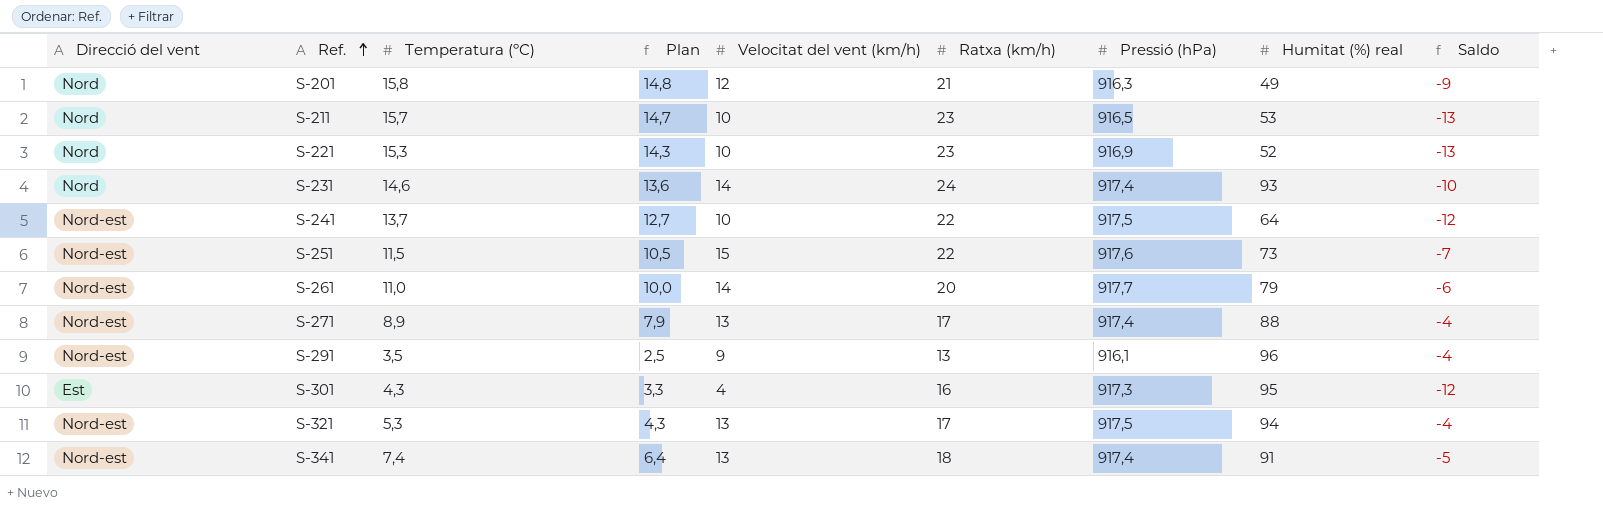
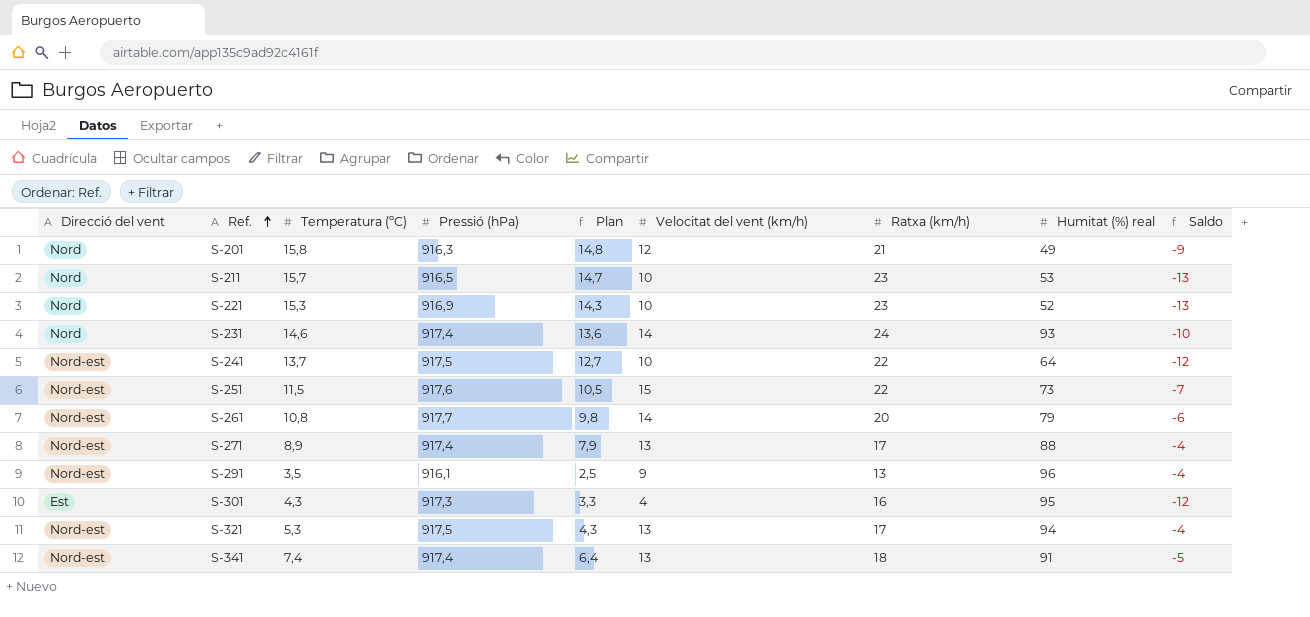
column Pressió (hPa) | position: 7 -> 4
S-261 | Temperatura (ºC): 11,0 -> 10,8
S-261 | Plan: 10,0 -> 9,8

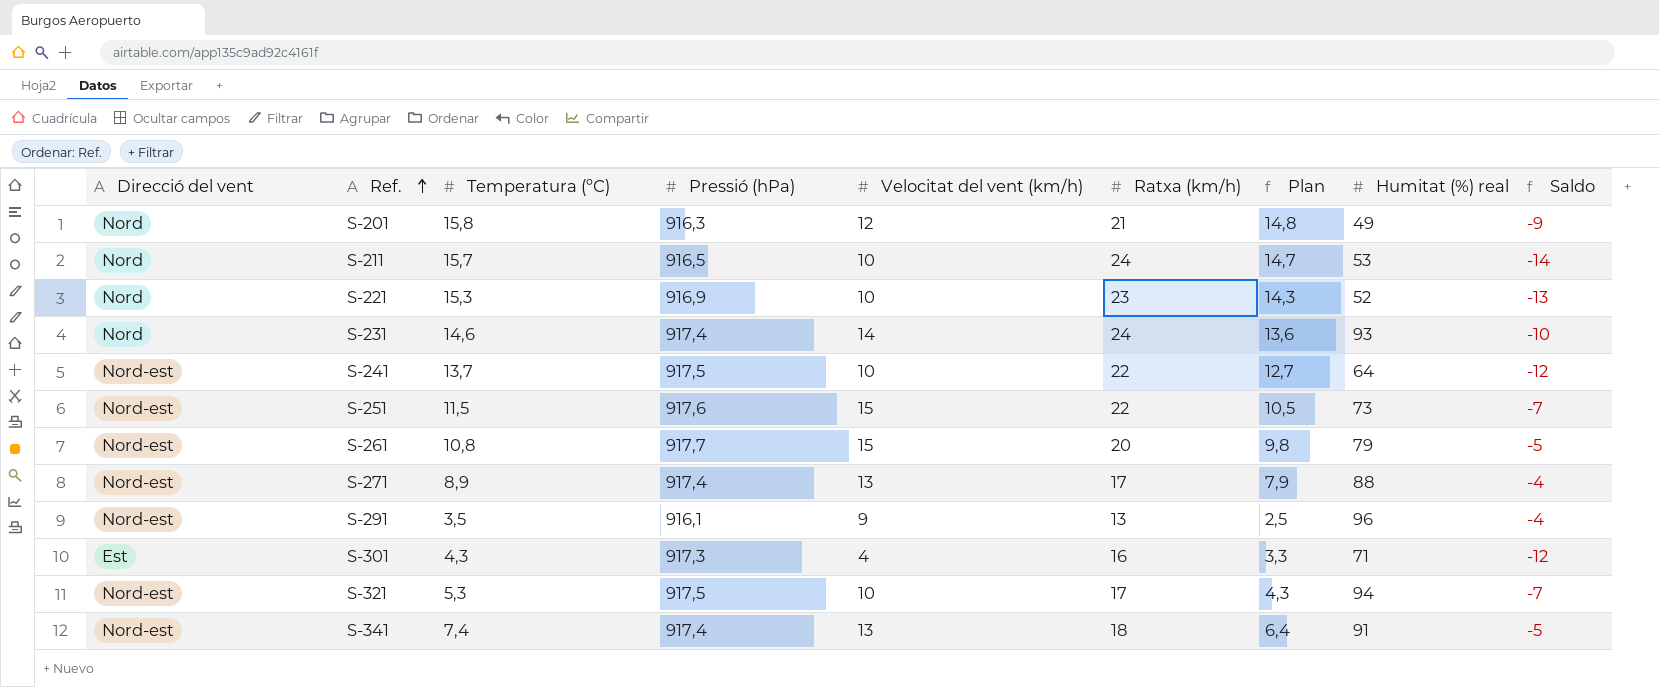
column Plan | position: 5 -> 7
S-211 | Ratxa (km/h): 23 -> 24
S-211 | Saldo: -13 -> -14
S-261 | Velocitat del vent (km/h): 14 -> 15
S-261 | Saldo: -6 -> -5
S-301 | Humitat (%) real: 95 -> 71
S-321 | Velocitat del vent (km/h): 13 -> 10
S-321 | Saldo: -4 -> -7

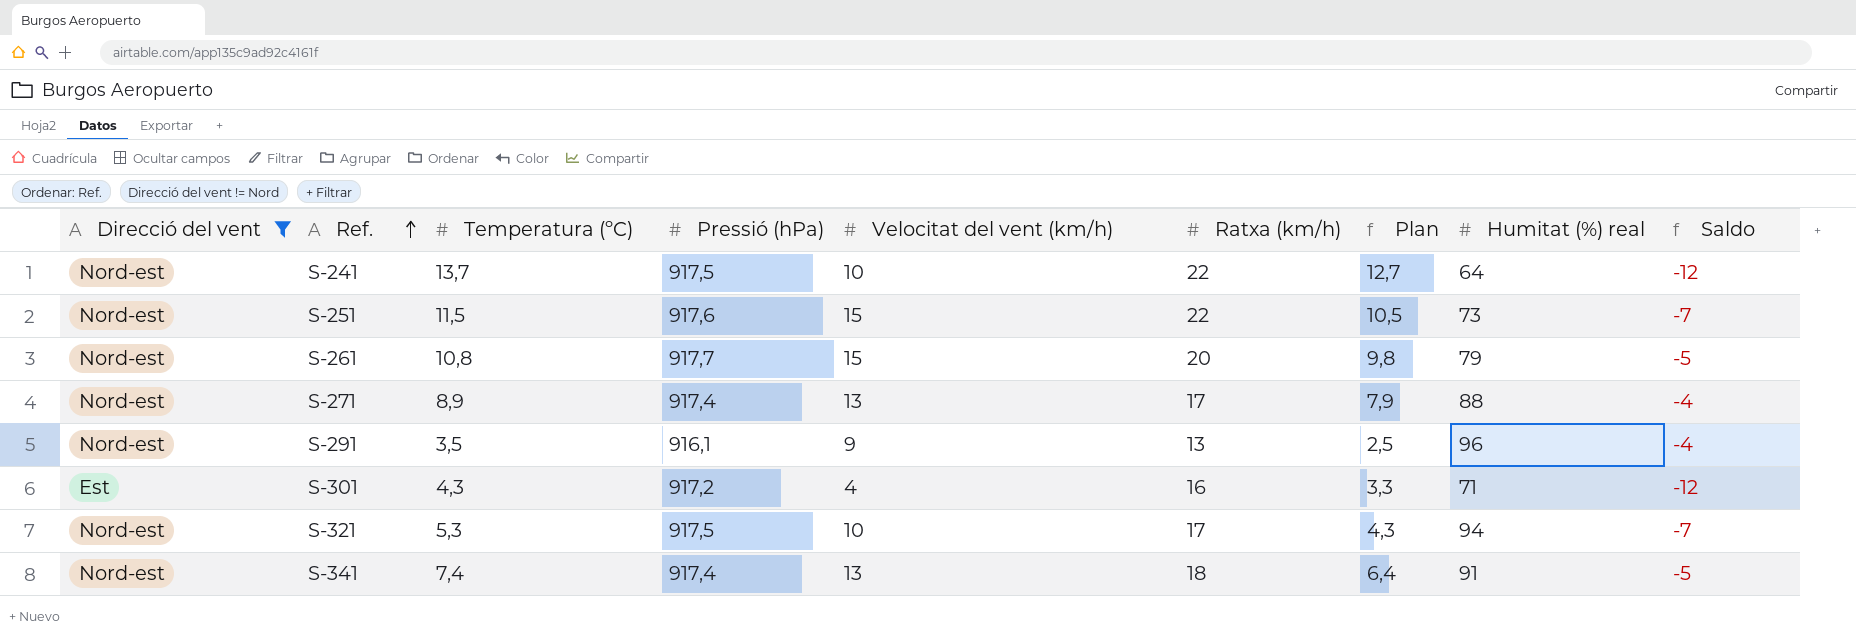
filter: none -> Direcció del vent != Nord
S-301 | Pressió (hPa): 917,3 -> 917,2

